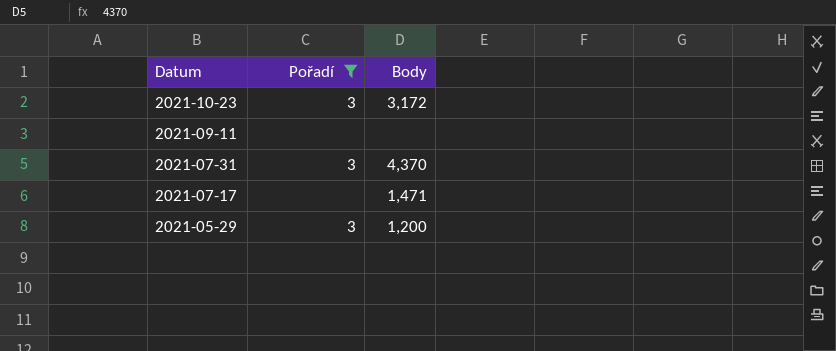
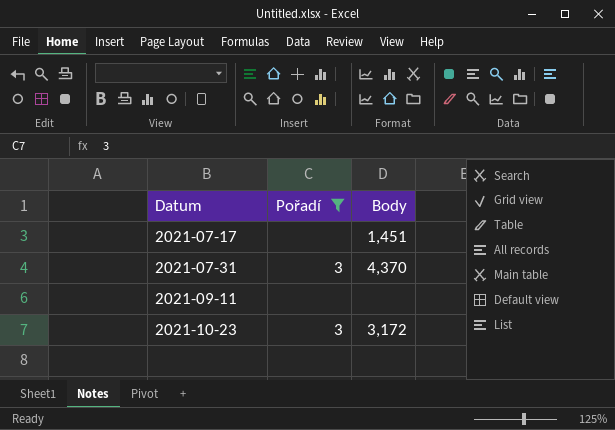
row order: Datum descending -> Datum ascending
row 2021-05-29: 3 | 1,200 -> none
2021-07-17 | Body: 1,471 -> 1,451

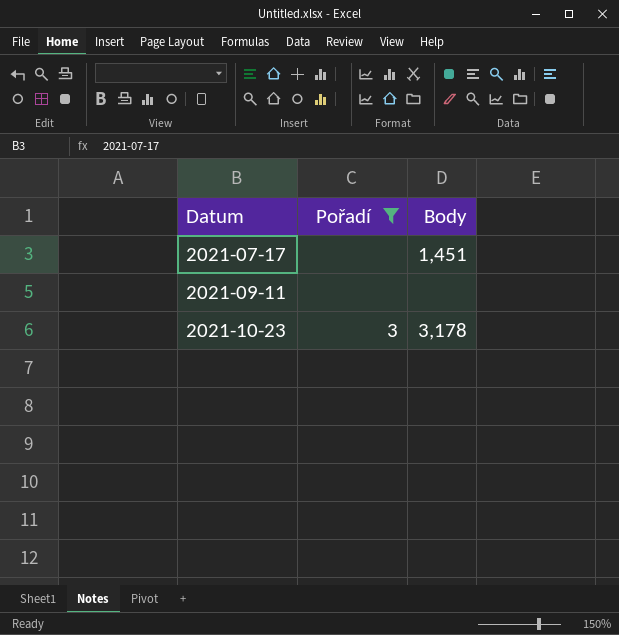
row 2021-07-31: 3 | 4,370 -> none
2021-10-23 | Body: 3,172 -> 3,178

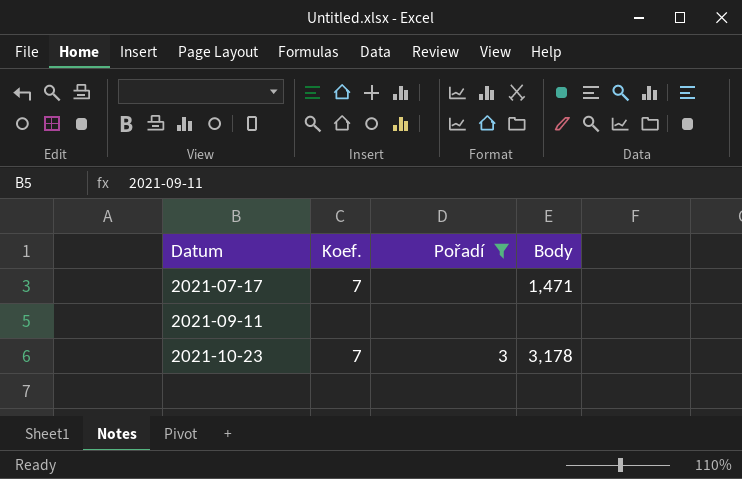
column Koef. | position: none -> 2
2021-07-17 | Body: 1,451 -> 1,471

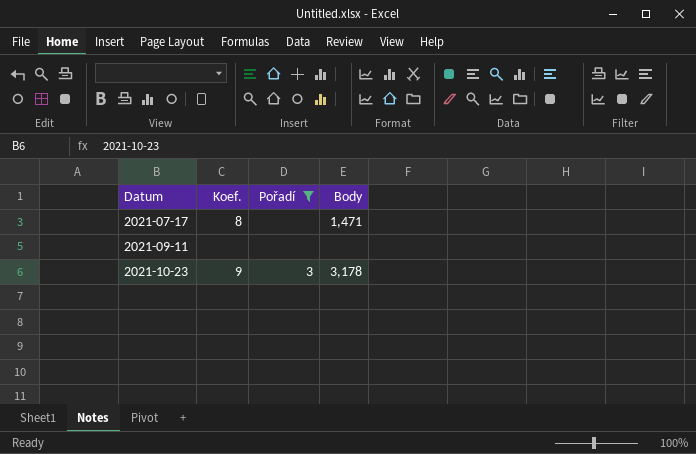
2021-07-17 | Koef.: 7 -> 8
2021-10-23 | Koef.: 7 -> 9

